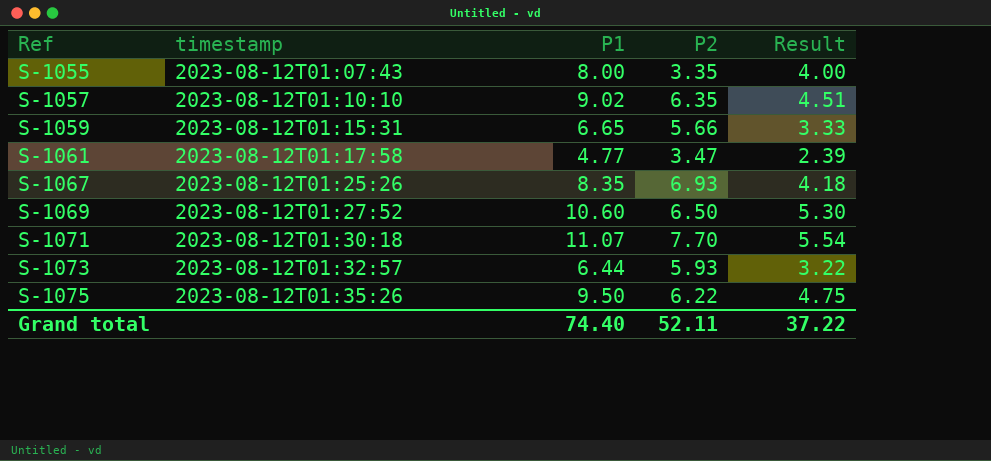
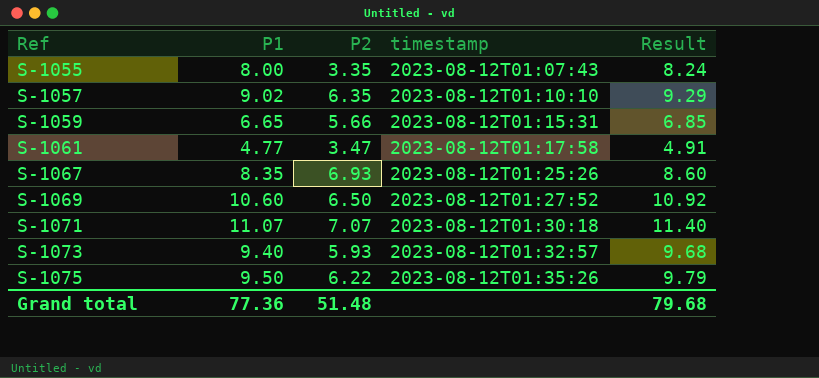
column timestamp | position: 2 -> 4
column Result | formula: [P1] * 0.5 -> [P1] * 1.03
S-1071 | P2: 7.70 -> 7.07
S-1073 | P1: 6.44 -> 9.40
Grand total | P1: 74.40 -> 77.36
Grand total | P2: 52.11 -> 51.48
Grand total | Result: 37.22 -> 79.68

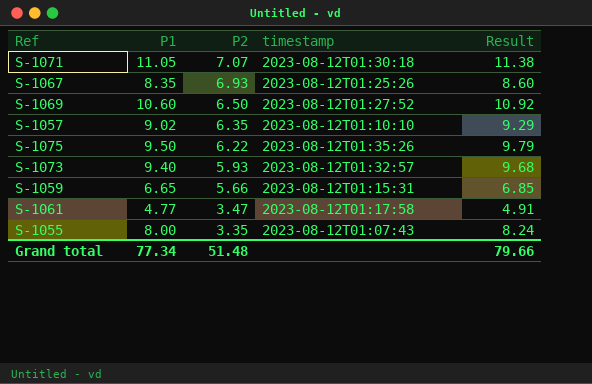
row order: Ref ascending -> P2 descending
S-1071 | P1: 11.07 -> 11.05
S-1071 | Result: 11.40 -> 11.38
Grand total | P1: 77.36 -> 77.34
Grand total | Result: 79.68 -> 79.66

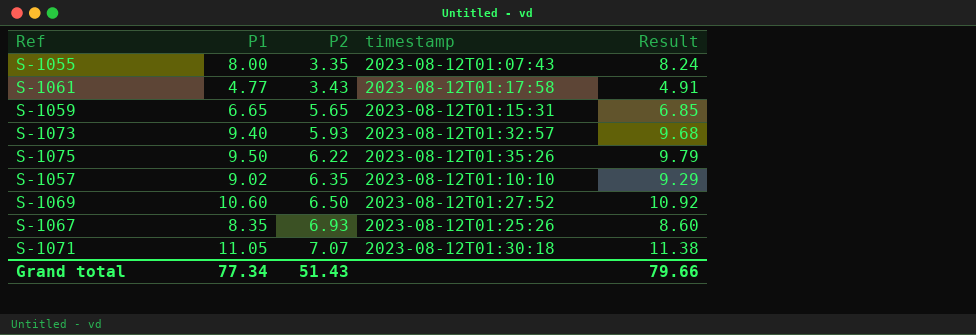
row order: P2 descending -> P2 ascending
S-1061 | P2: 3.47 -> 3.43
S-1059 | P2: 5.66 -> 5.65
Grand total | P2: 51.48 -> 51.43

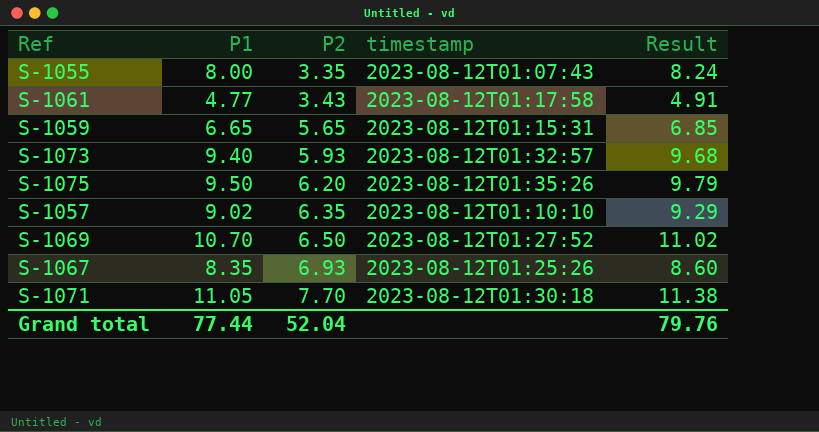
S-1075 | P2: 6.22 -> 6.20
S-1069 | P1: 10.60 -> 10.70
S-1069 | Result: 10.92 -> 11.02
S-1071 | P2: 7.07 -> 7.70
Grand total | P1: 77.34 -> 77.44
Grand total | P2: 51.43 -> 52.04
Grand total | Result: 79.66 -> 79.76

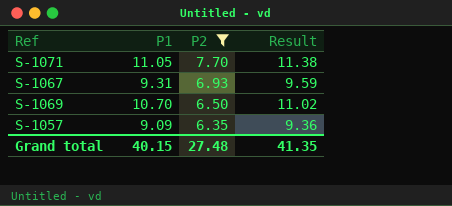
filter: none -> P2 >= 6.35
row order: P2 ascending -> P2 descending
column timestamp | position: 4 -> none
S-1067 | P1: 8.35 -> 9.31
S-1067 | Result: 8.60 -> 9.59
S-1057 | P1: 9.02 -> 9.09
S-1057 | Result: 9.29 -> 9.36
Grand total | P1: 77.44 -> 40.15
Grand total | P2: 52.04 -> 27.48
Grand total | Result: 79.76 -> 41.35

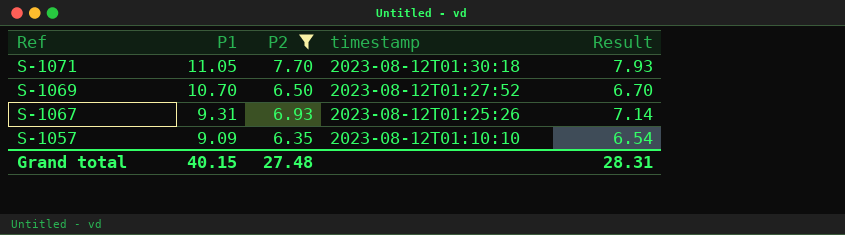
row order: P2 descending -> Ref descending
column timestamp | position: none -> 4
column Result | formula: [P1] * 1.03 -> [P2] * 1.03
Grand total | Result: 41.35 -> 28.31

